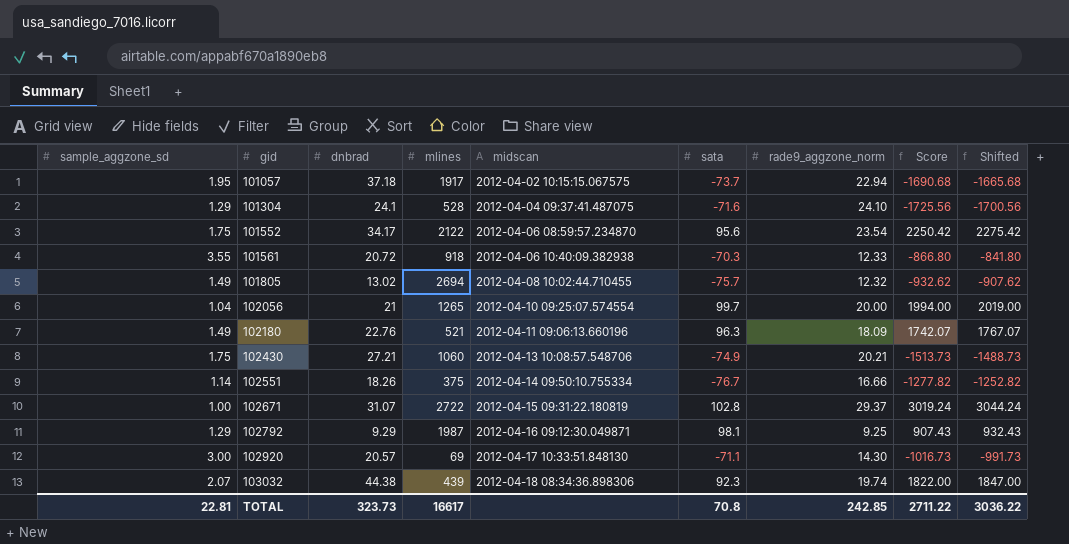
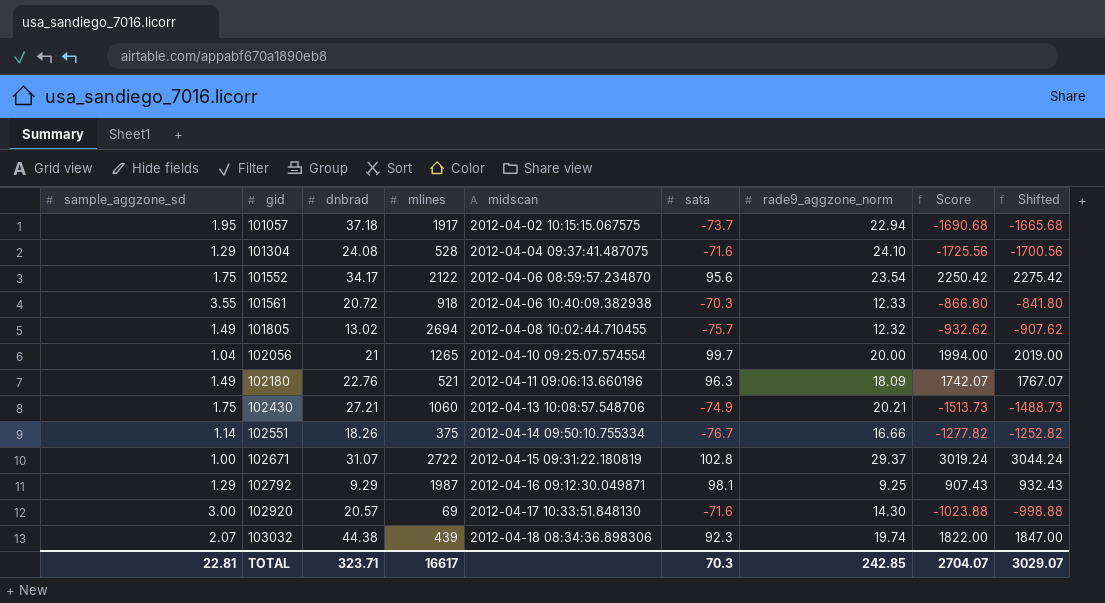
101304 | dnbrad: 24.1 -> 24.08
102920 | sata: -71.1 -> -71.6
102920 | Score: -1016.73 -> -1023.88
102920 | Shifted: -991.73 -> -998.88
TOTAL | dnbrad: 323.73 -> 323.71
TOTAL | sata: 70.8 -> 70.3
TOTAL | Score: 2711.22 -> 2704.07
TOTAL | Shifted: 3036.22 -> 3029.07

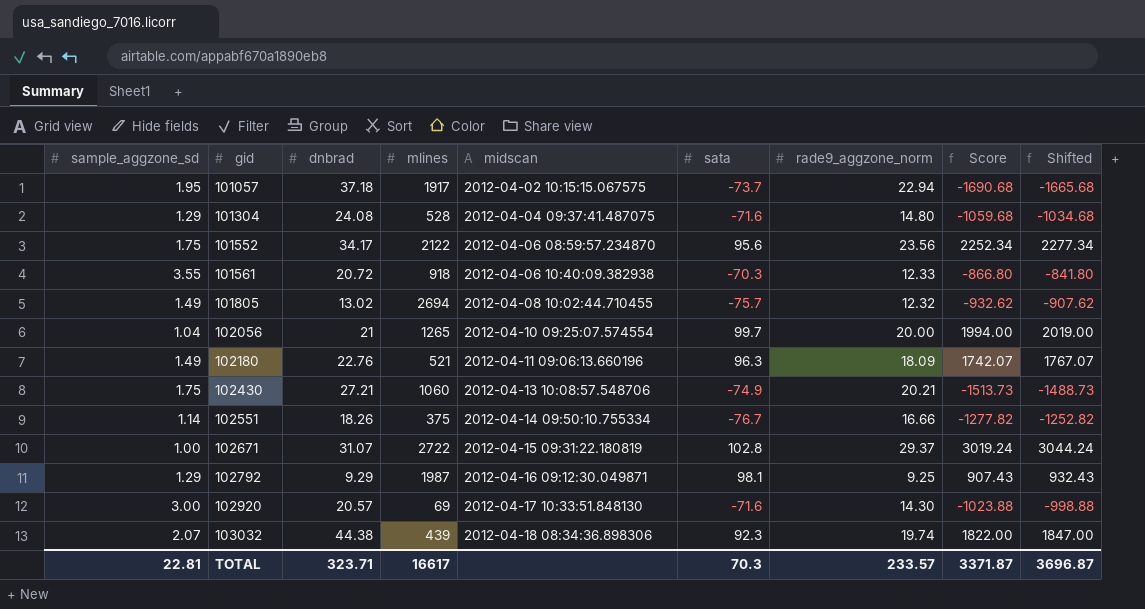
101304 | rade9_aggzone_norm: 24.10 -> 14.80
101304 | Score: -1725.56 -> -1059.68
101304 | Shifted: -1700.56 -> -1034.68
101552 | rade9_aggzone_norm: 23.54 -> 23.56
101552 | Score: 2250.42 -> 2252.34
101552 | Shifted: 2275.42 -> 2277.34
TOTAL | rade9_aggzone_norm: 242.85 -> 233.57
TOTAL | Score: 2704.07 -> 3371.87
TOTAL | Shifted: 3029.07 -> 3696.87

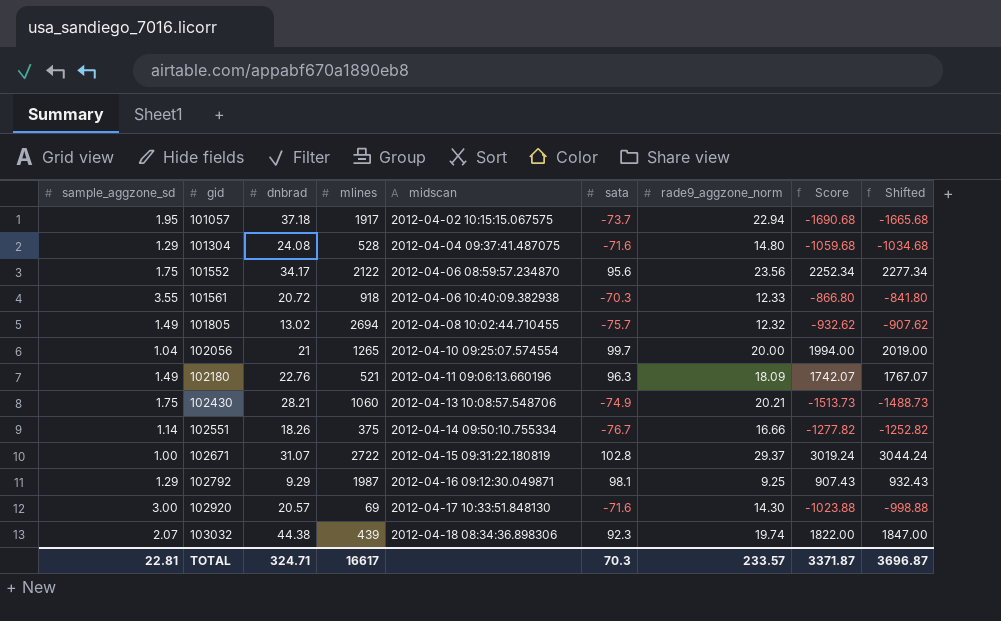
102430 | dnbrad: 27.21 -> 28.21
TOTAL | dnbrad: 323.71 -> 324.71

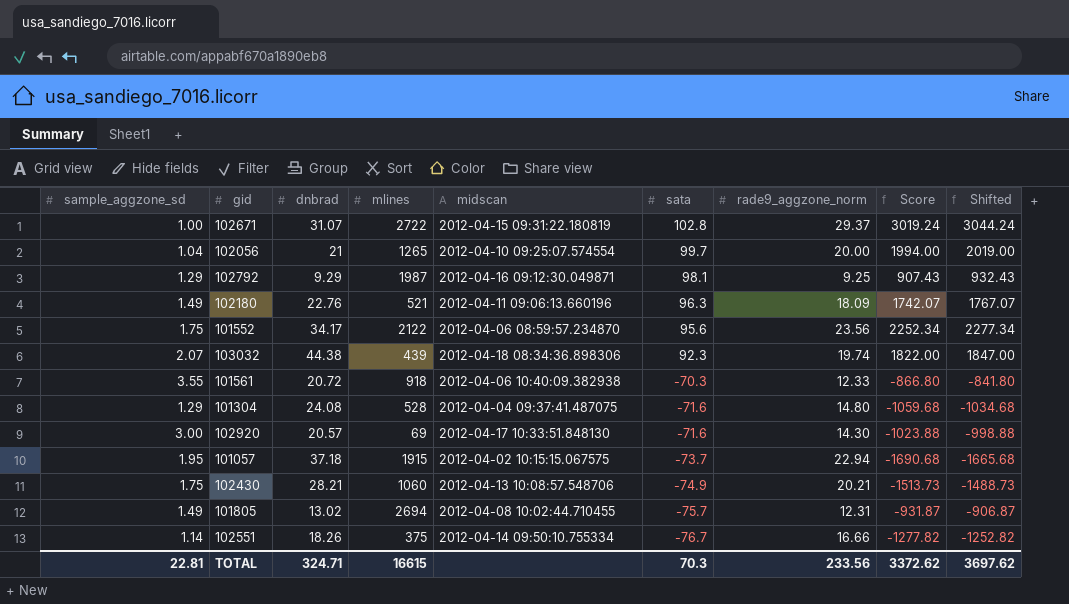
row order: gid ascending -> sata descending
101057 | mlines: 1917 -> 1915
101805 | rade9_aggzone_norm: 12.32 -> 12.31
101805 | Score: -932.62 -> -931.87
101805 | Shifted: -907.62 -> -906.87
TOTAL | mlines: 16617 -> 16615
TOTAL | rade9_aggzone_norm: 233.57 -> 233.56
TOTAL | Score: 3371.87 -> 3372.62
TOTAL | Shifted: 3696.87 -> 3697.62

